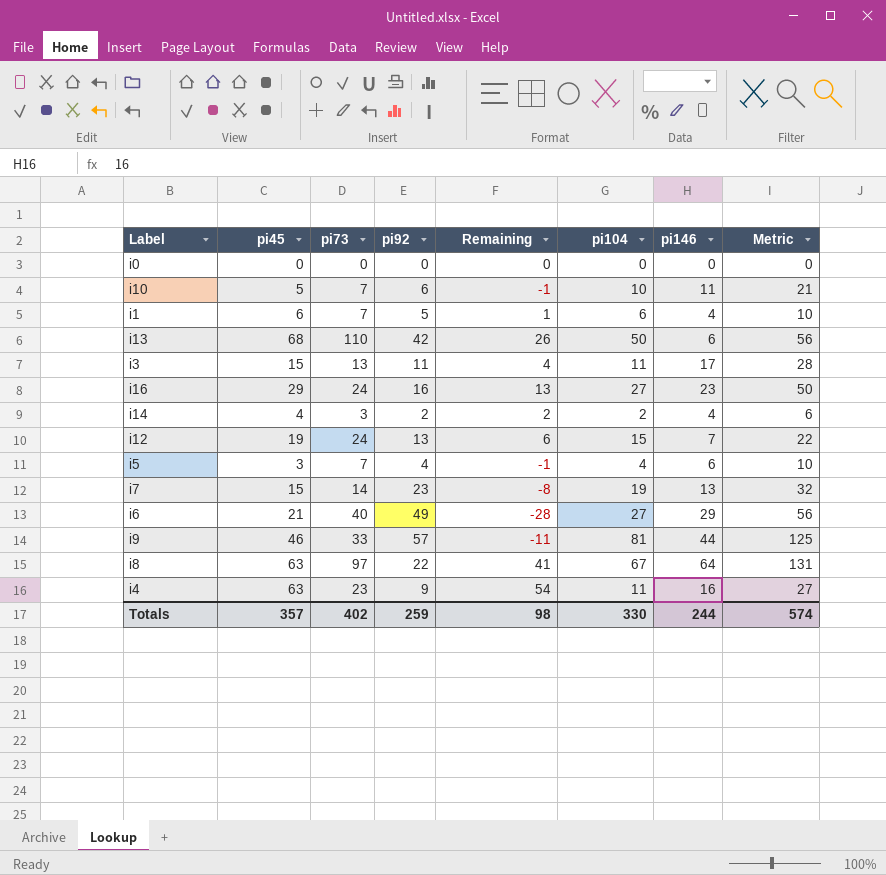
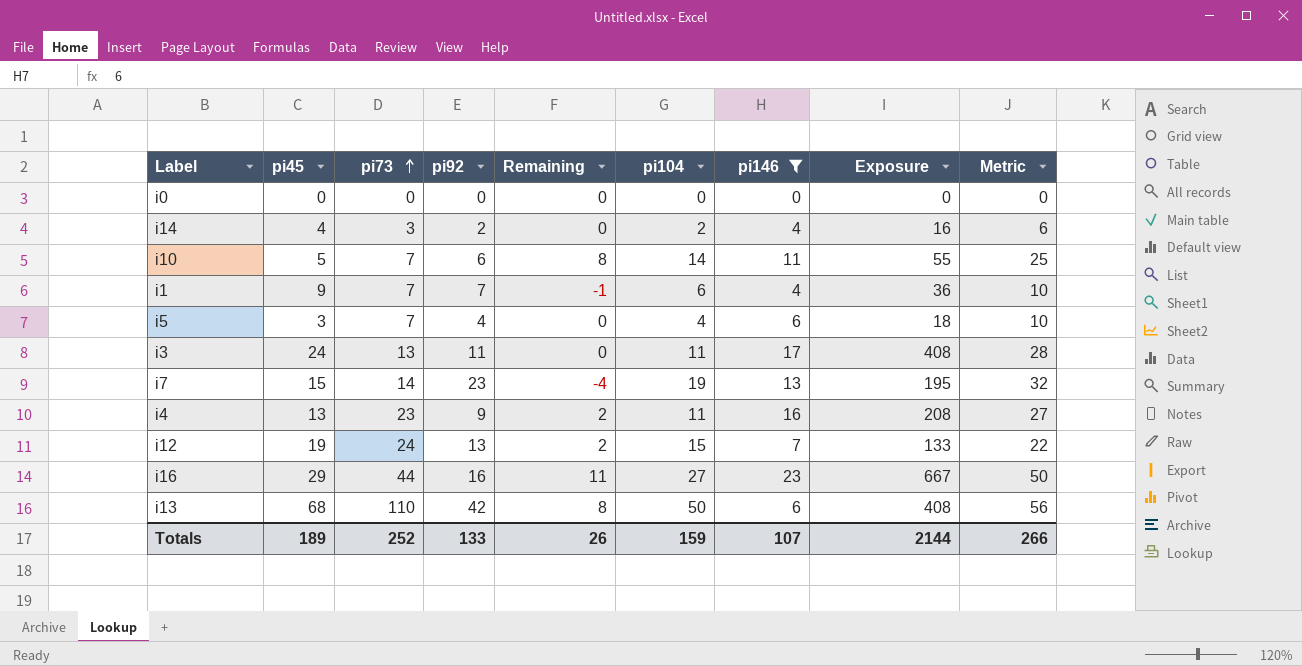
filter: none -> pi146 <= 23
row order: none -> pi73 ascending
column Remaining | formula: [pi45] - [pi92] -> [pi104] - [pi92]
column Exposure | formula: none -> [pi45] * [pi146]
i10 | pi104: 10 -> 14
i10 | Metric: 21 -> 25
i1 | pi45: 6 -> 9
i1 | pi92: 5 -> 7
i3 | pi45: 15 -> 24
i4 | pi45: 63 -> 13
i16 | pi73: 24 -> 44
Totals | pi45: 357 -> 189
Totals | pi73: 402 -> 252
Totals | pi92: 259 -> 133
Totals | Remaining: 98 -> 26
Totals | pi104: 330 -> 159
Totals | pi146: 244 -> 107
Totals | Metric: 574 -> 266

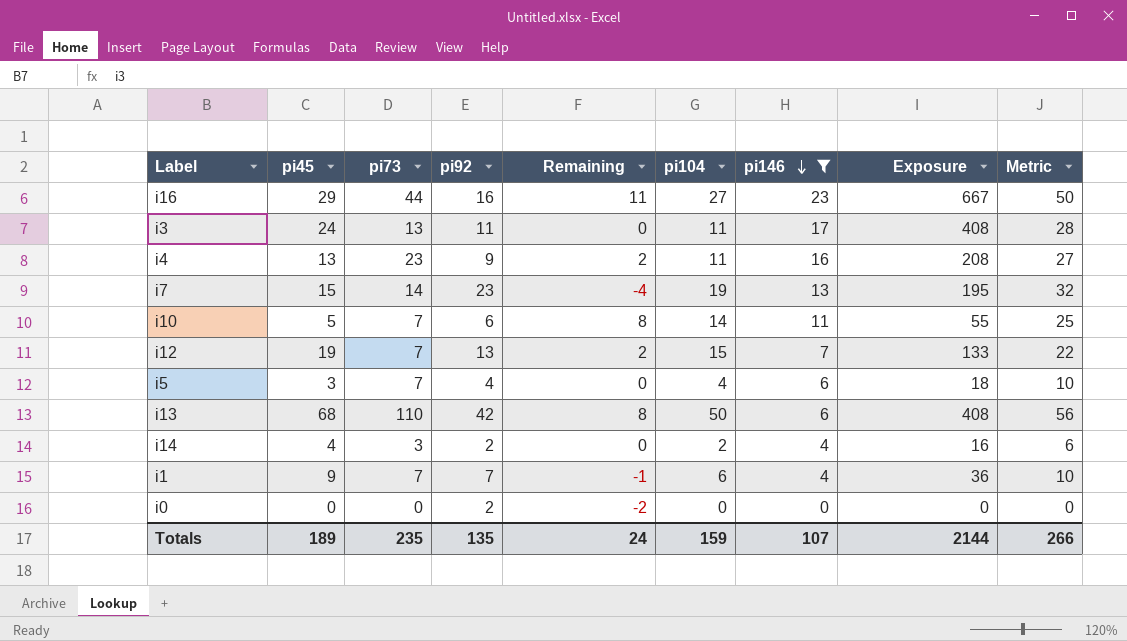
row order: pi73 ascending -> pi146 descending
i12 | pi73: 24 -> 7
i0 | pi92: 0 -> 2
i0 | Remaining: 0 -> -2
Totals | pi73: 252 -> 235
Totals | pi92: 133 -> 135
Totals | Remaining: 26 -> 24

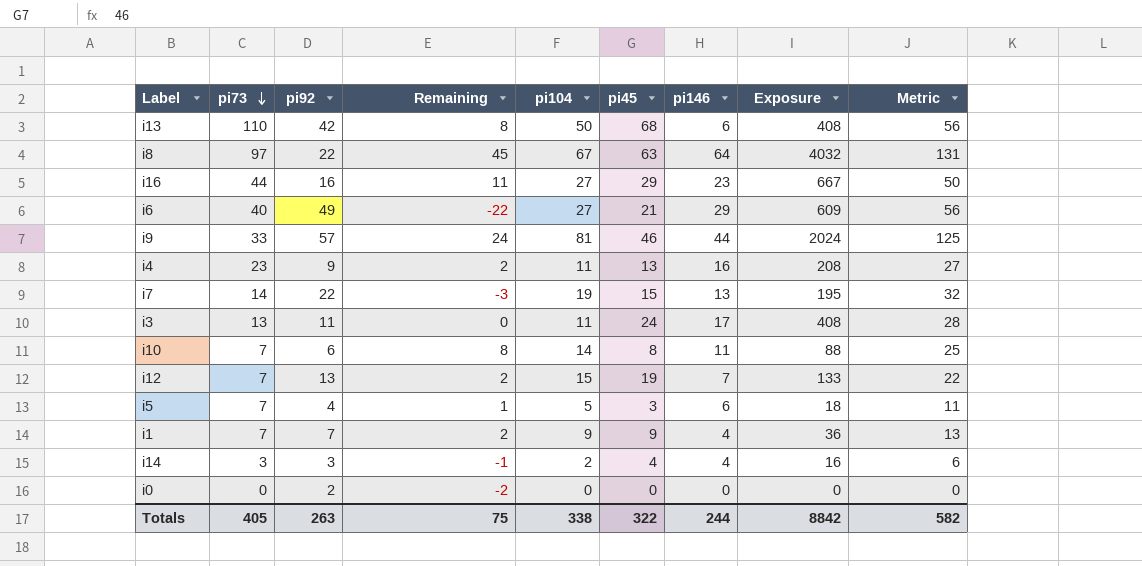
filter: pi146 <= 23 -> none
row order: pi146 descending -> pi73 descending
column pi45 | position: 2 -> 6
i7 | pi92: 23 -> 22
i7 | Remaining: -4 -> -3
i10 | pi45: 5 -> 8
i10 | Exposure: 55 -> 88
i5 | Remaining: 0 -> 1
i5 | pi104: 4 -> 5
i5 | Metric: 10 -> 11
i1 | Remaining: -1 -> 2
i1 | pi104: 6 -> 9
i1 | Metric: 10 -> 13
i14 | pi92: 2 -> 3
i14 | Remaining: 0 -> -1
Totals | pi73: 235 -> 405
Totals | pi92: 135 -> 263
Totals | Remaining: 24 -> 75
Totals | pi104: 159 -> 338
Totals | pi45: 189 -> 322
Totals | pi146: 107 -> 244
Totals | Exposure: 2144 -> 8842
Totals | Metric: 266 -> 582

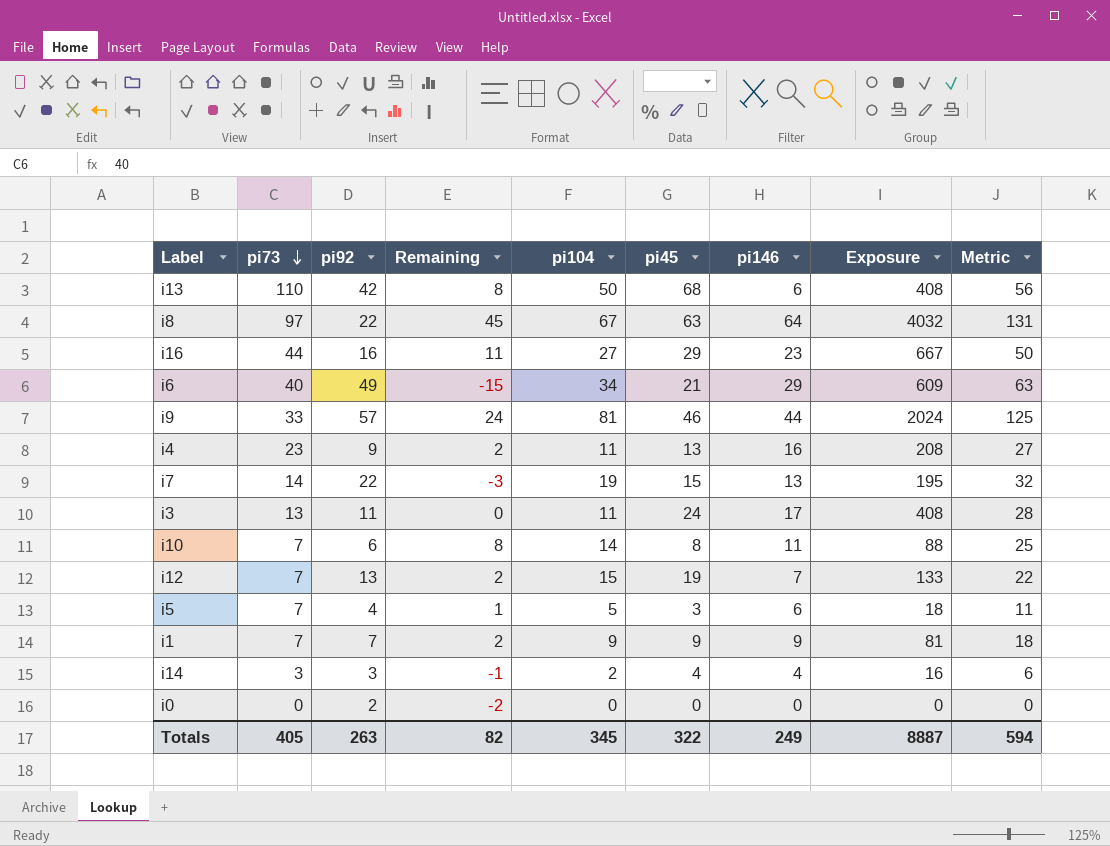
i6 | Remaining: -22 -> -15
i6 | pi104: 27 -> 34
i6 | Metric: 56 -> 63
i1 | pi146: 4 -> 9
i1 | Exposure: 36 -> 81
i1 | Metric: 13 -> 18
Totals | Remaining: 75 -> 82
Totals | pi104: 338 -> 345
Totals | pi146: 244 -> 249
Totals | Exposure: 8842 -> 8887
Totals | Metric: 582 -> 594

